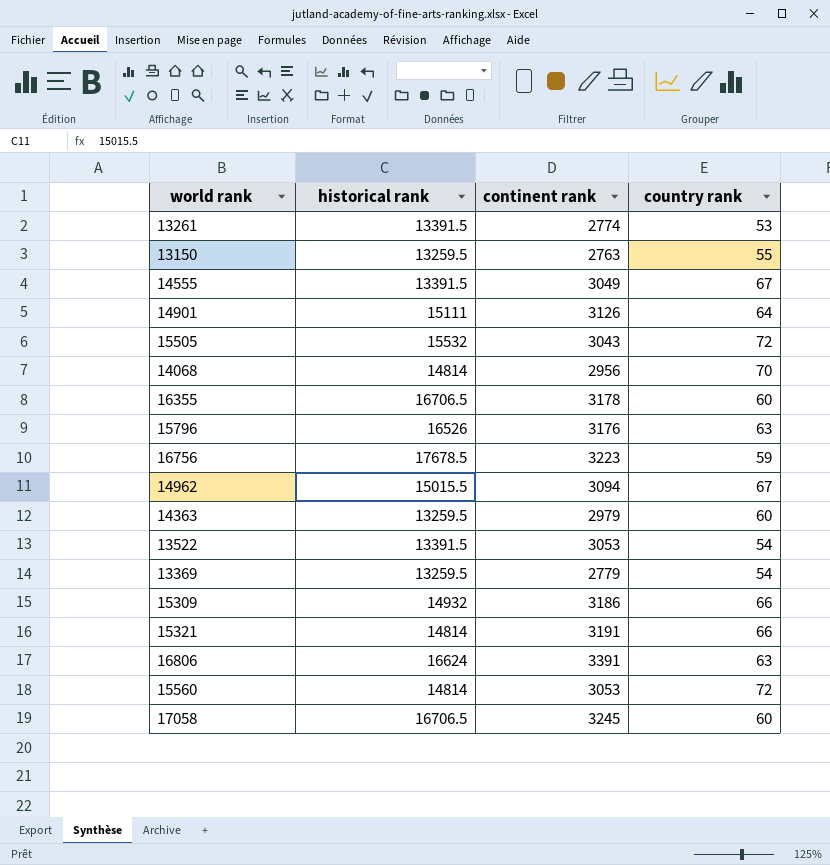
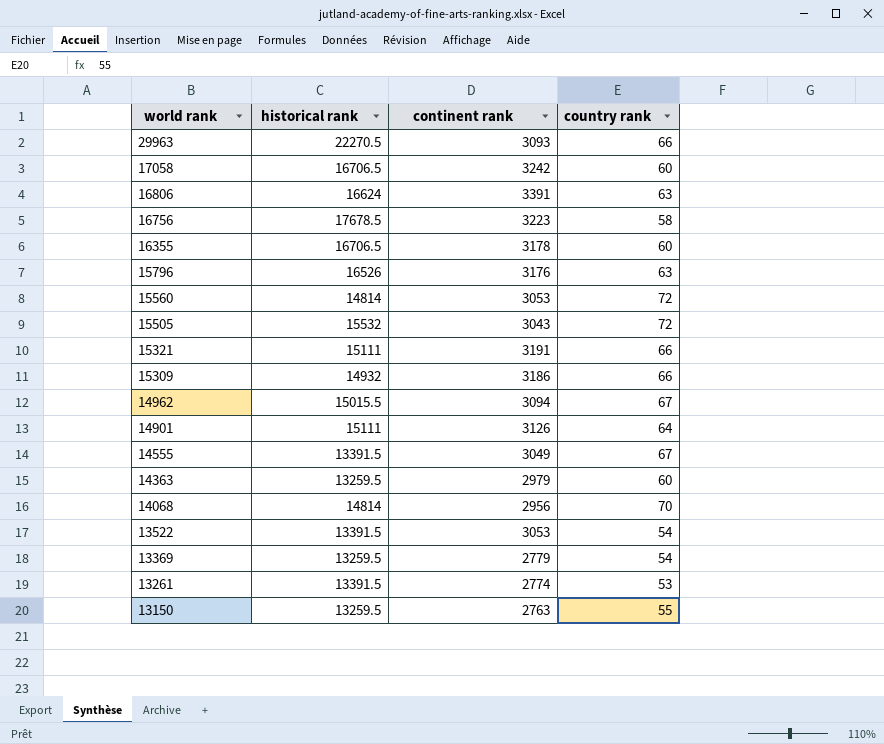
row order: none -> world rank descending
row 29963: none -> 22270.5 | 3093 | 66
17058 | continent rank: 3245 -> 3242
16756 | country rank: 59 -> 58
15321 | historical rank: 14814 -> 15111

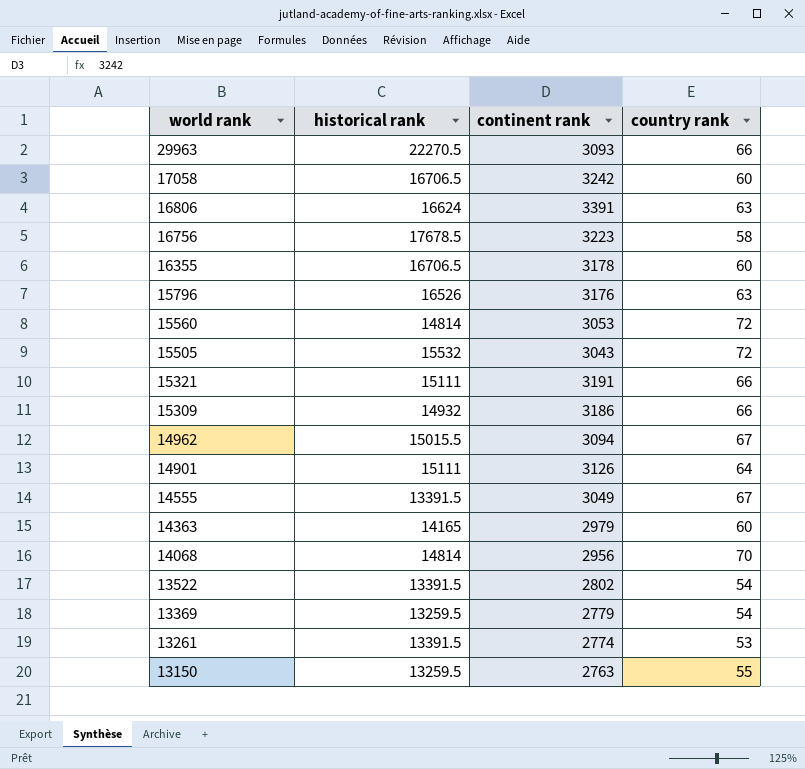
14363 | historical rank: 13259.5 -> 14165
13522 | continent rank: 3053 -> 2802

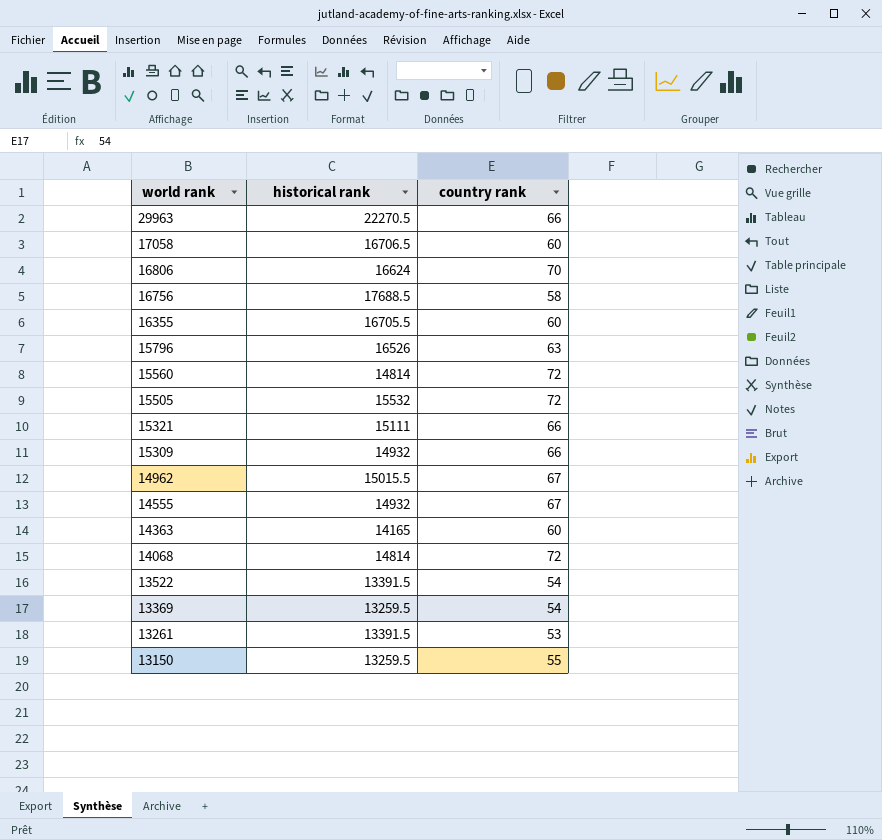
column continent rank | position: 3 -> none
row 14901: 15111 | 3126 | 64 -> none
16806 | country rank: 63 -> 70
16756 | historical rank: 17678.5 -> 17688.5
16355 | historical rank: 16706.5 -> 16705.5
14555 | historical rank: 13391.5 -> 14932
14068 | country rank: 70 -> 72

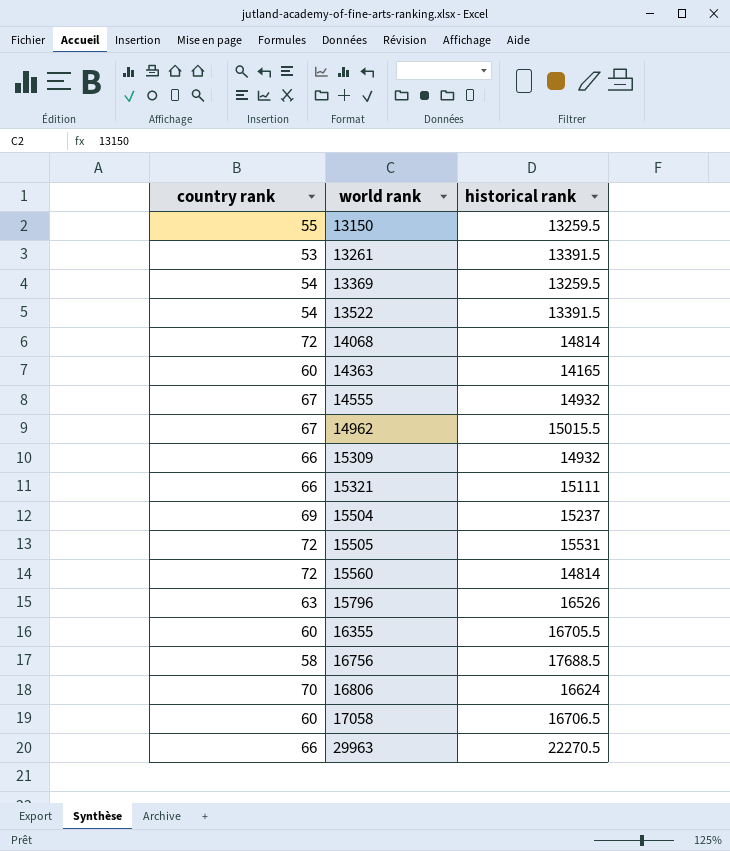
row order: world rank descending -> world rank ascending
column country rank | position: 3 -> 1
row 15504: none -> 69 | 15237
15505 | historical rank: 15532 -> 15531

